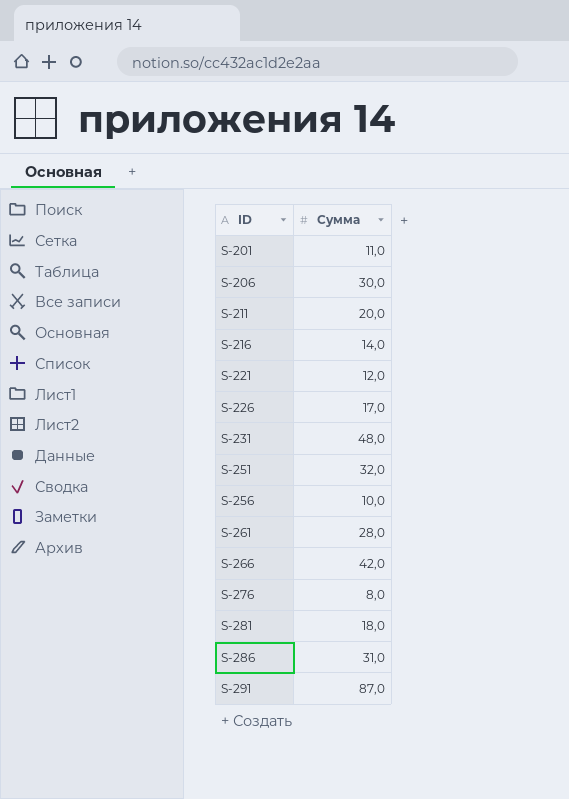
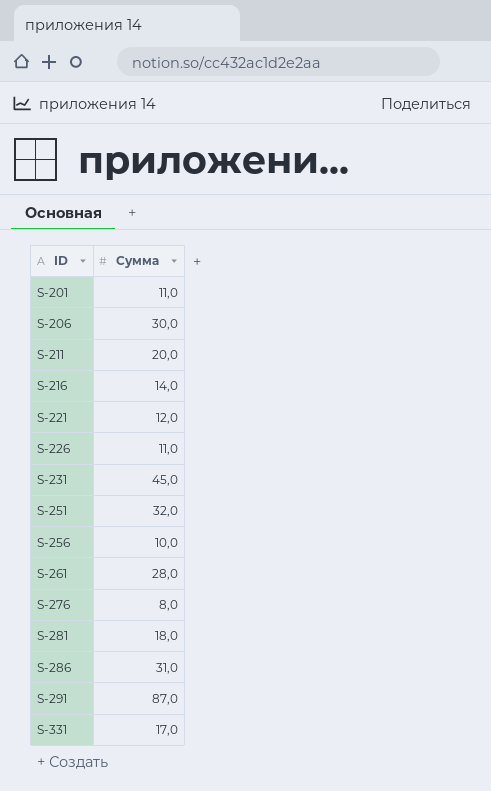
row S-266: 42,0 -> none
S-226 | Сумма: 17,0 -> 11,0
S-231 | Сумма: 48,0 -> 45,0
row S-331: none -> 17,0

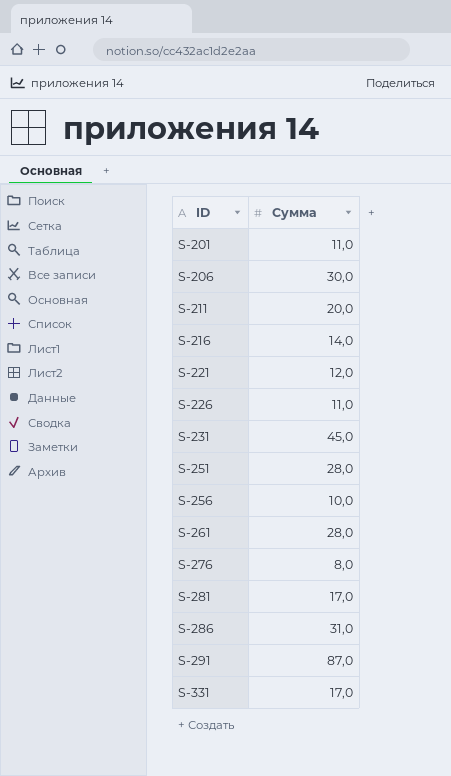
S-251 | Сумма: 32,0 -> 28,0
S-281 | Сумма: 18,0 -> 17,0

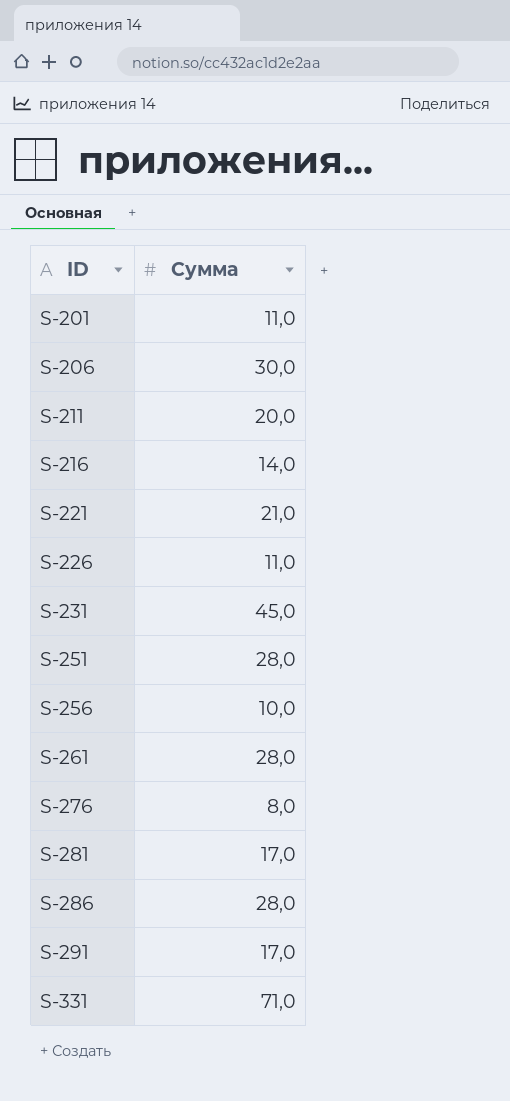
S-221 | Сумма: 12,0 -> 21,0
S-286 | Сумма: 31,0 -> 28,0
S-291 | Сумма: 87,0 -> 17,0
S-331 | Сумма: 17,0 -> 71,0

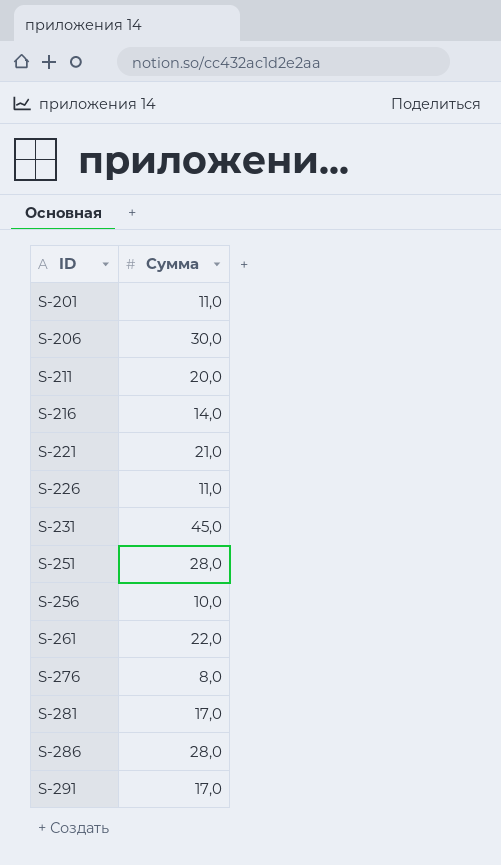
row S-331: 71,0 -> none
S-261 | Сумма: 28,0 -> 22,0

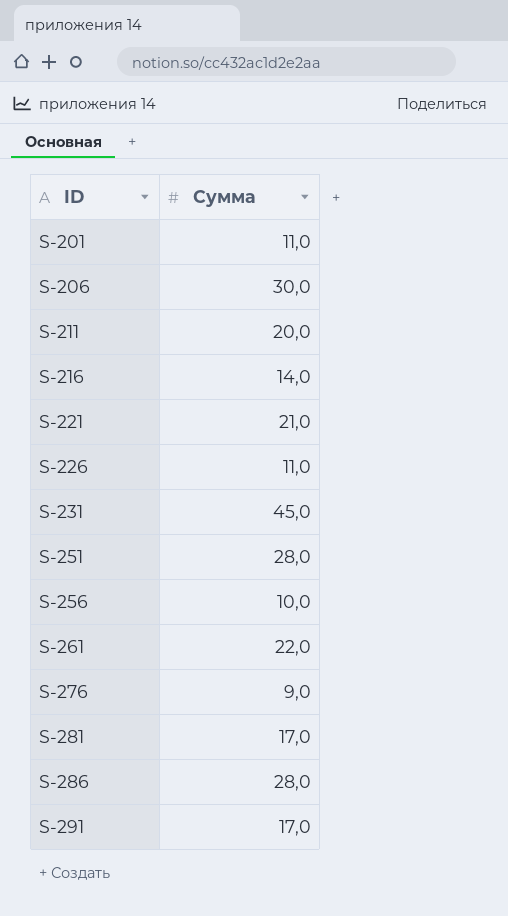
S-276 | Сумма: 8,0 -> 9,0

